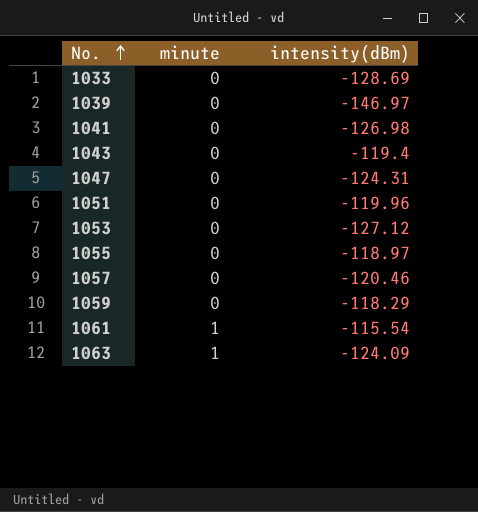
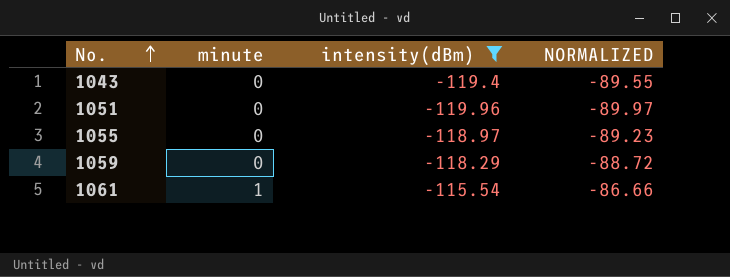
filter: none -> intensity(dBm) >= -119.96
column NORMALIZED | formula: none -> [intensity(dBm)] * 0.75

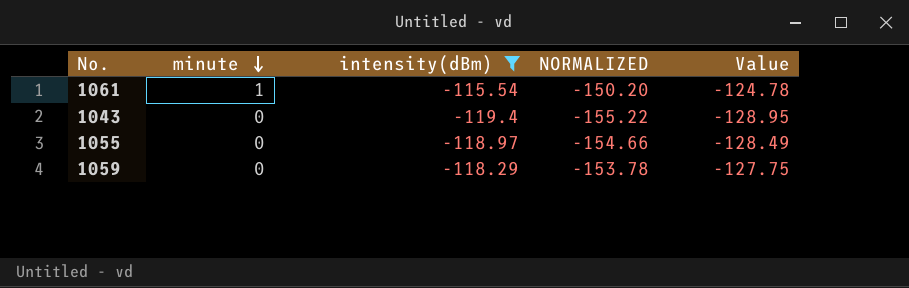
row order: No. ascending -> minute descending
column NORMALIZED | formula: [intensity(dBm)] * 0.75 -> [intensity(dBm)] * 1.3
column Value | formula: none -> [intensity(dBm)] * 1.08
row 1051: 0 | -119.96 | -89.97 -> none

